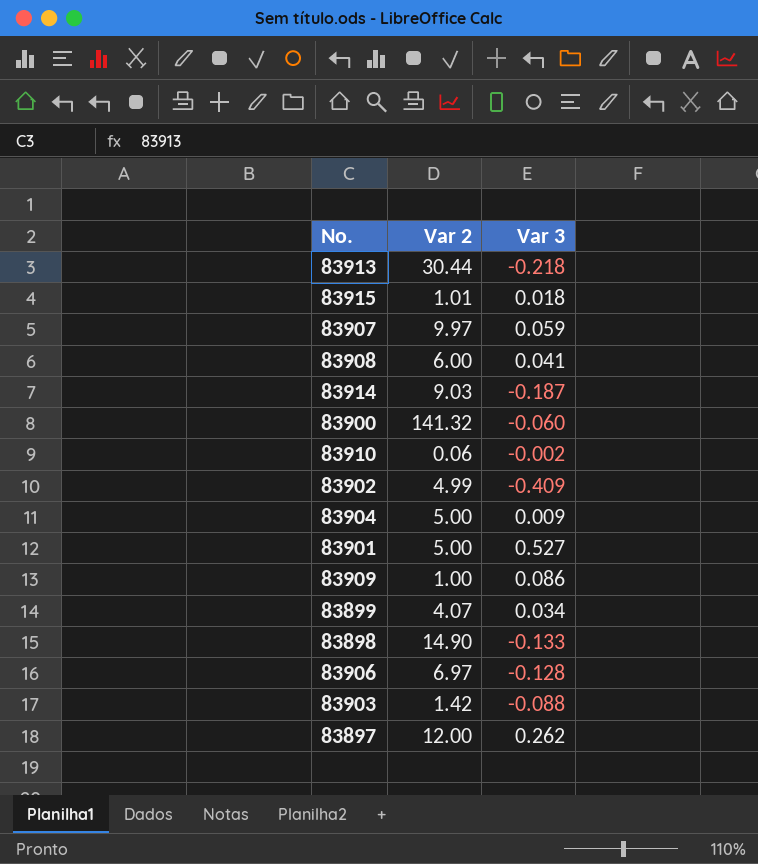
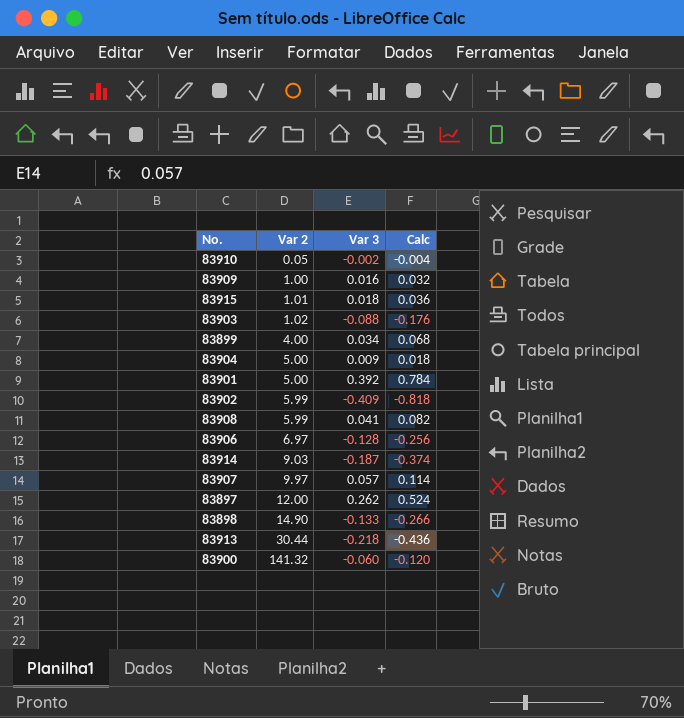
row order: none -> Var 2 ascending
column Calc | formula: none -> [Var 3] * 2
83910 | Var 2: 0.06 -> 0.05
83909 | Var 3: 0.086 -> 0.016
83903 | Var 2: 1.42 -> 1.02
83899 | Var 2: 4.07 -> 4.00
83901 | Var 3: 0.527 -> 0.392
83902 | Var 2: 4.99 -> 5.99
83908 | Var 2: 6.00 -> 5.99
83907 | Var 3: 0.059 -> 0.057

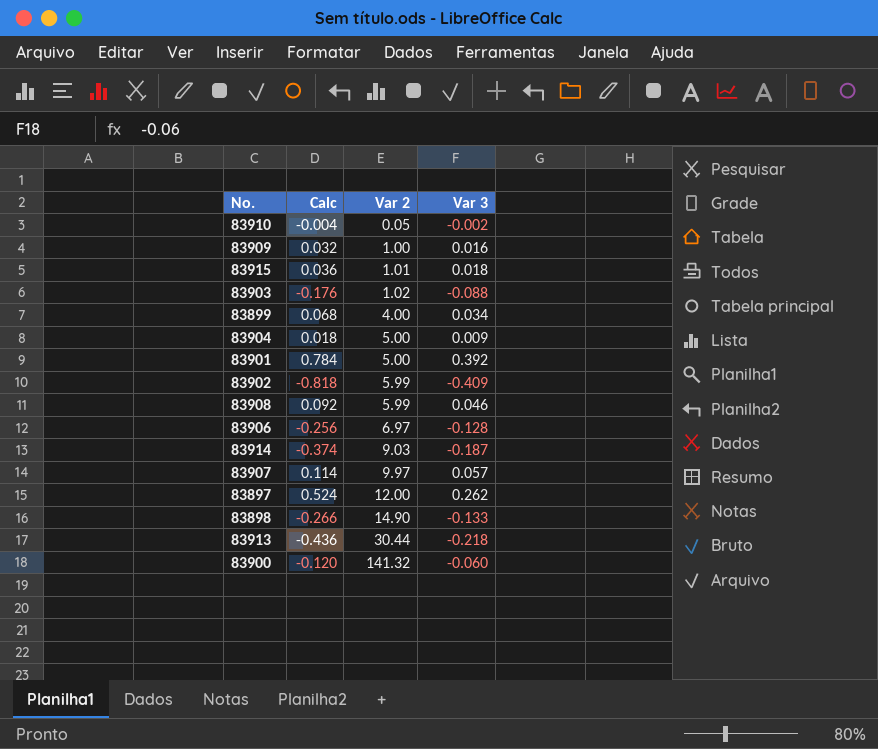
column Calc | position: 4 -> 2
83908 | Calc: 0.082 -> 0.092
83908 | Var 3: 0.041 -> 0.046

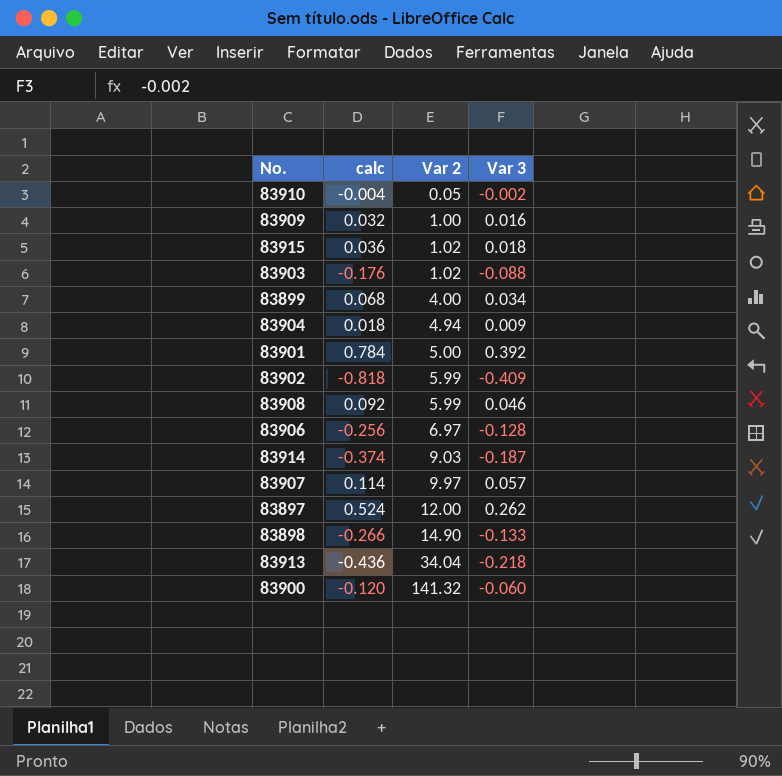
column name: Calc -> calc
83915 | Var 2: 1.01 -> 1.02
83904 | Var 2: 5.00 -> 4.94
83913 | Var 2: 30.44 -> 34.04

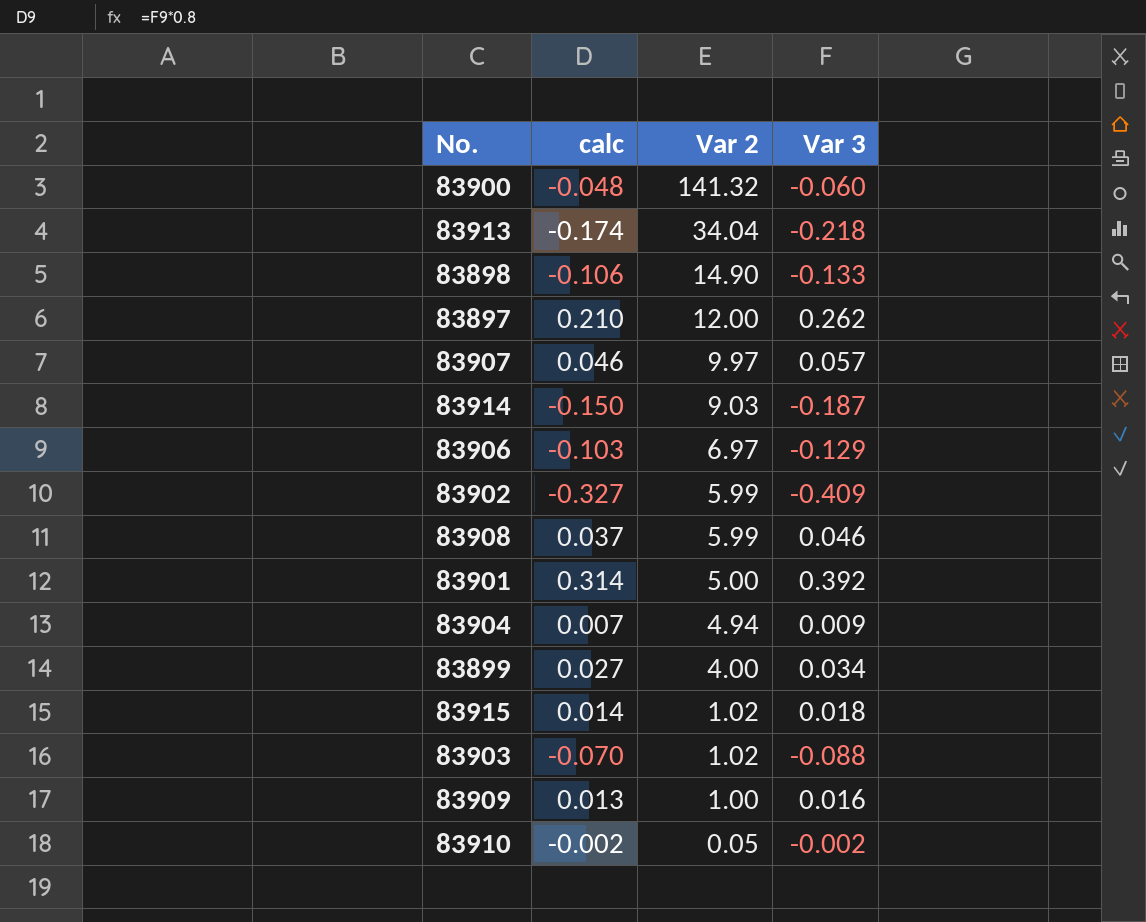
row order: Var 2 ascending -> Var 2 descending
column calc | formula: [Var 3] * 2 -> [Var 3] * 0.8
83906 | Var 3: -0.128 -> -0.129

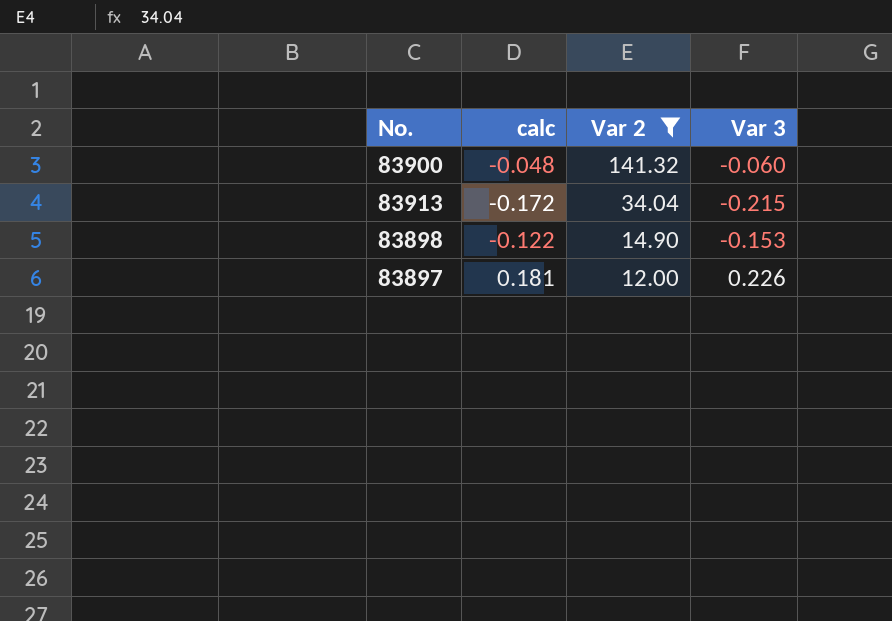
filter: none -> Var 2 >= 12.00
83913 | calc: -0.174 -> -0.172
83913 | Var 3: -0.218 -> -0.215
83898 | calc: -0.106 -> -0.122
83898 | Var 3: -0.133 -> -0.153
83897 | calc: 0.210 -> 0.181
83897 | Var 3: 0.262 -> 0.226

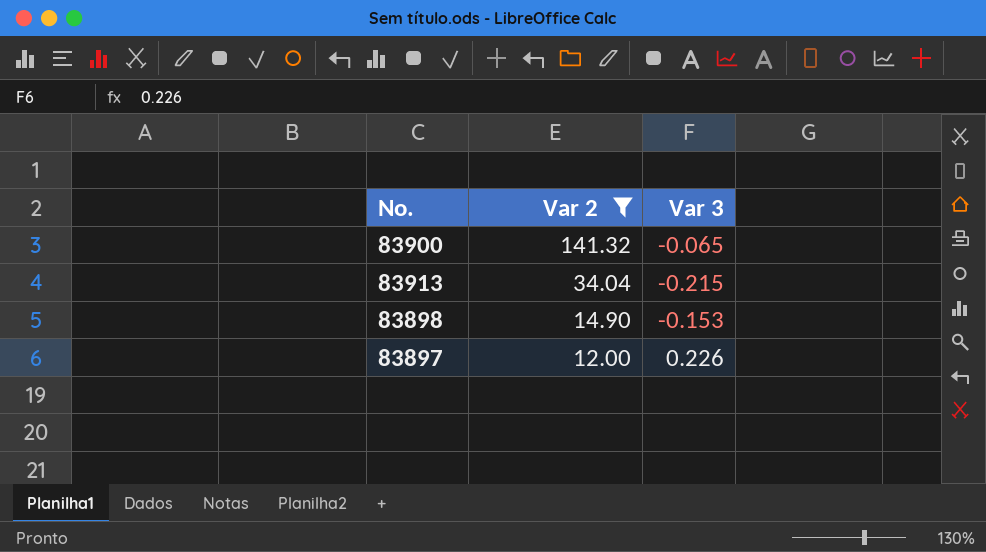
column calc | formula: [Var 3] * 0.8 -> none
83900 | Var 3: -0.060 -> -0.065

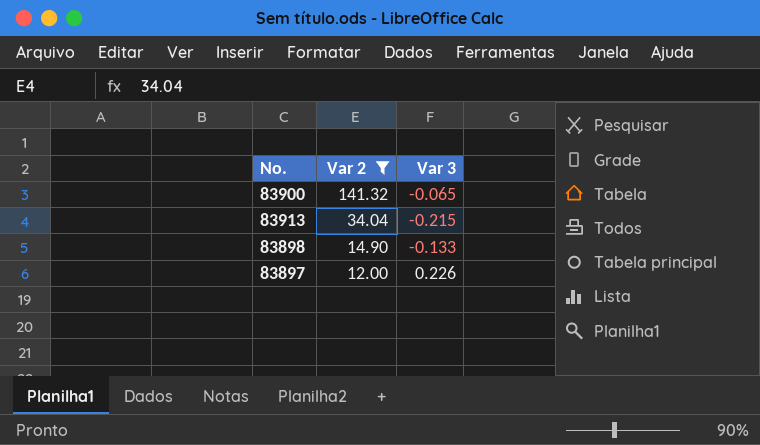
83898 | Var 3: -0.153 -> -0.133

